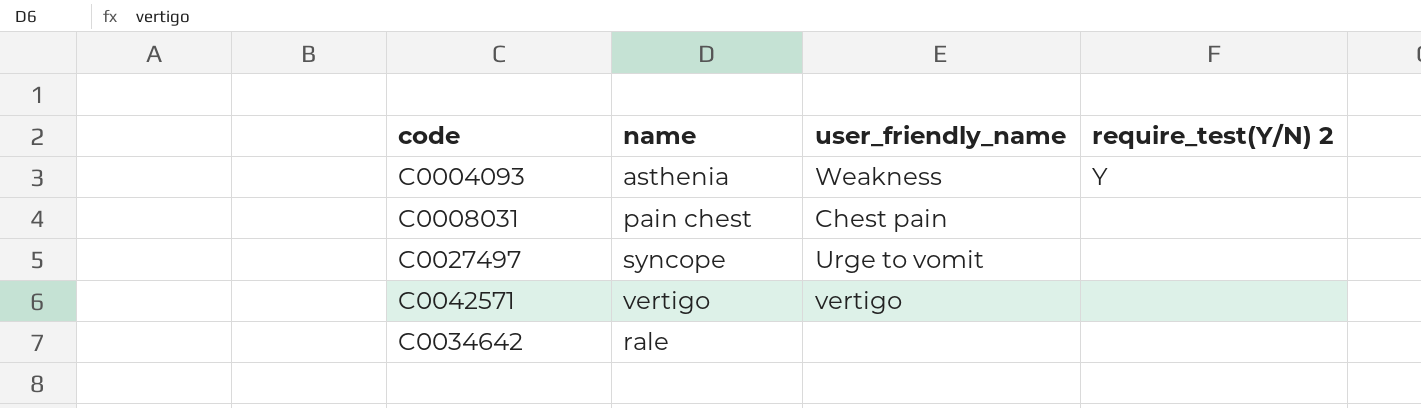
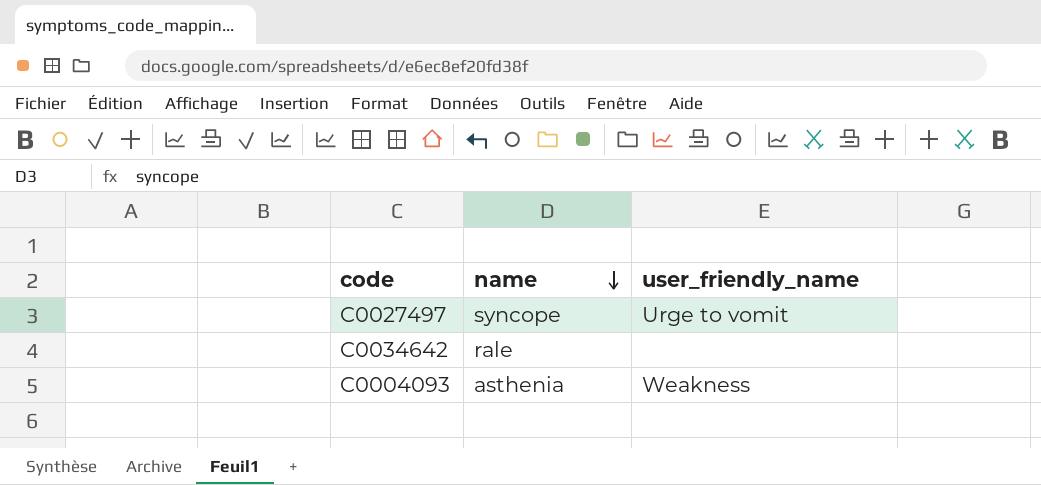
row order: none -> name descending
column require_test(Y/N) 2 | position: 4 -> none
row C0008031: pain chest | Chest pain | none -> none
row C0042571: vertigo | vertigo | none -> none

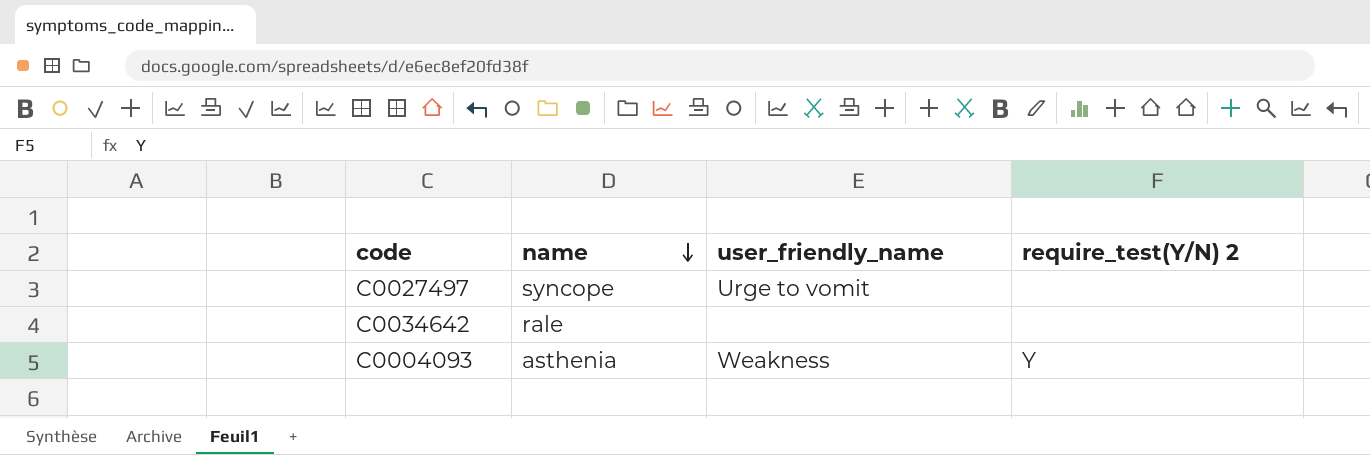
column require_test(Y/N) 2 | position: none -> 4

